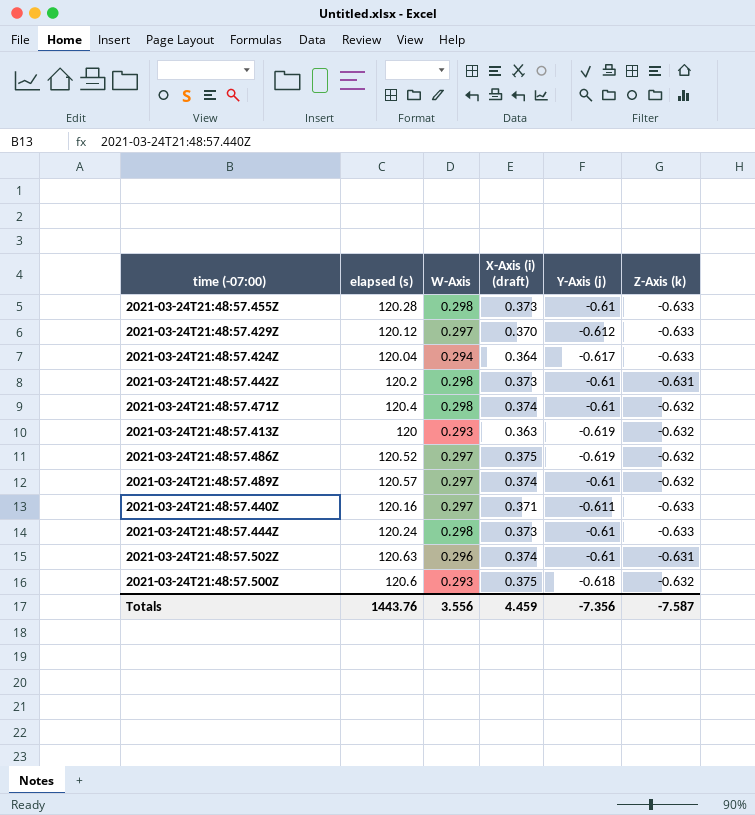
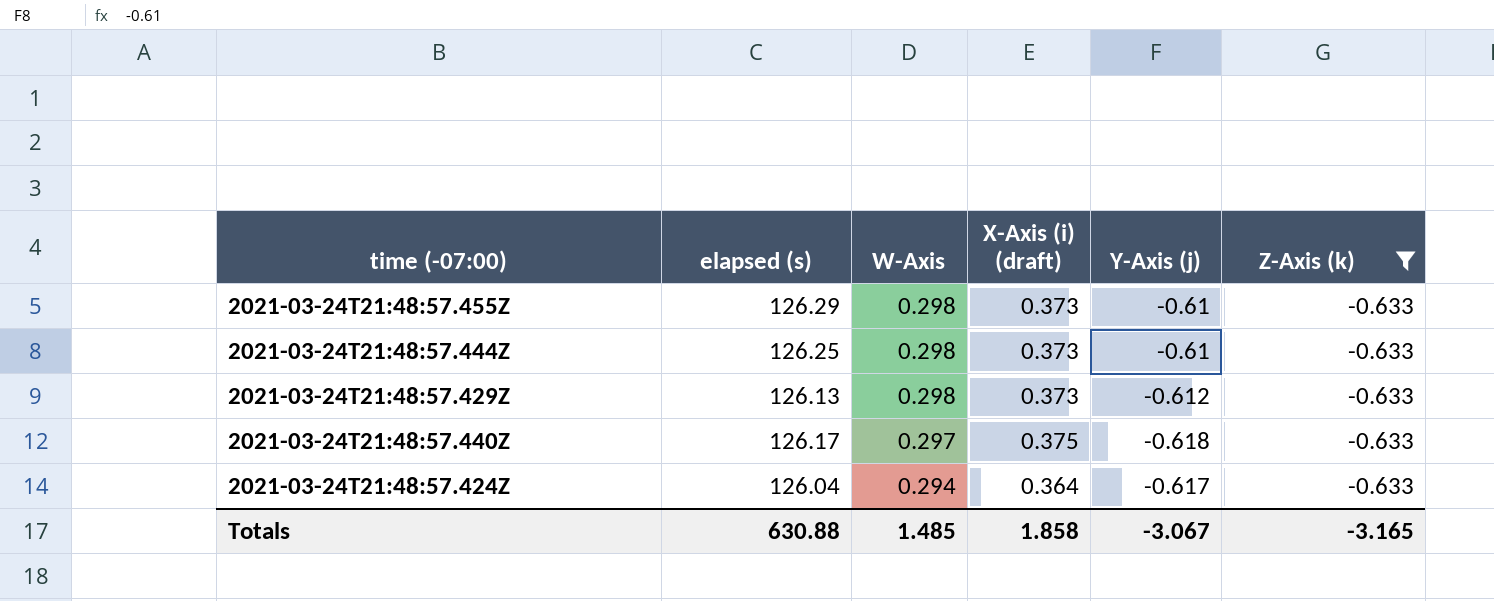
filter: none -> Z-Axis (k) = -0.633
row order: none -> W-Axis descending
2021-03-24T21:48:57.455Z | elapsed (s): 120.28 -> 126.29
2021-03-24T21:48:57.444Z | elapsed (s): 120.24 -> 126.25
2021-03-24T21:48:57.429Z | elapsed (s): 120.12 -> 126.13
2021-03-24T21:48:57.429Z | W-Axis: 0.297 -> 0.298
2021-03-24T21:48:57.429Z | X-Axis (i) (draft): 0.370 -> 0.373
2021-03-24T21:48:57.440Z | elapsed (s): 120.16 -> 126.17
2021-03-24T21:48:57.440Z | X-Axis (i) (draft): 0.371 -> 0.375
2021-03-24T21:48:57.440Z | Y-Axis (j): -0.611 -> -0.618
2021-03-24T21:48:57.424Z | elapsed (s): 120.04 -> 126.04
Totals | elapsed (s): 1443.76 -> 630.88
Totals | W-Axis: 3.556 -> 1.485
Totals | X-Axis (i) (draft): 4.459 -> 1.858
Totals | Y-Axis (j): -7.356 -> -3.067
Totals | Z-Axis (k): -7.587 -> -3.165

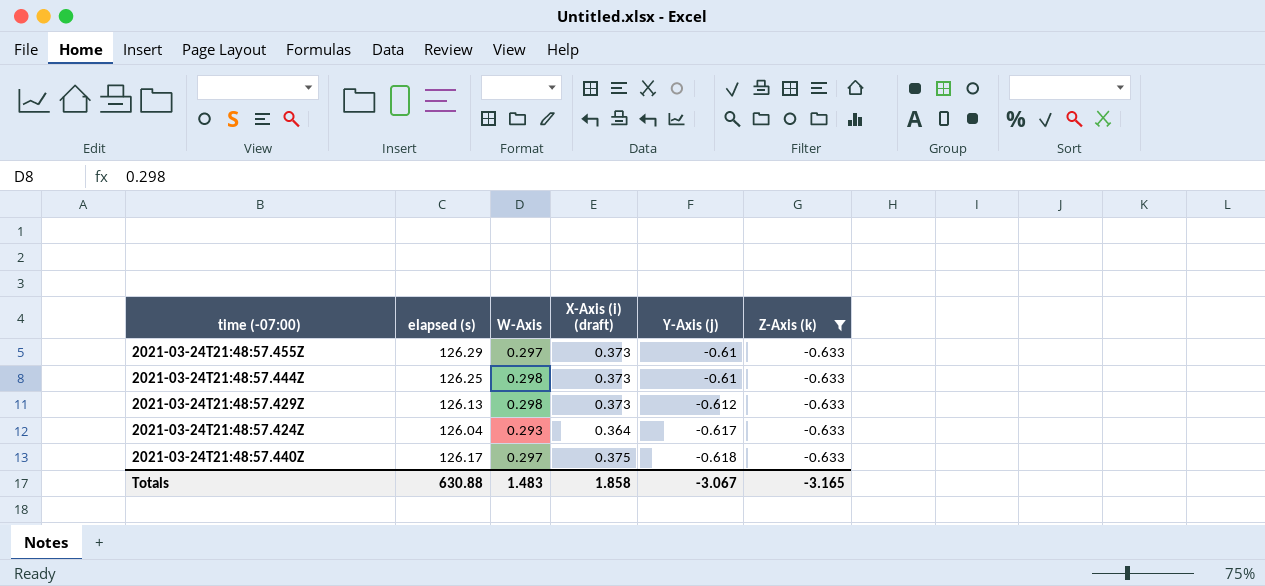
row order: W-Axis descending -> Y-Axis (j) descending
2021-03-24T21:48:57.455Z | W-Axis: 0.298 -> 0.297
2021-03-24T21:48:57.424Z | W-Axis: 0.294 -> 0.293
Totals | W-Axis: 1.485 -> 1.483

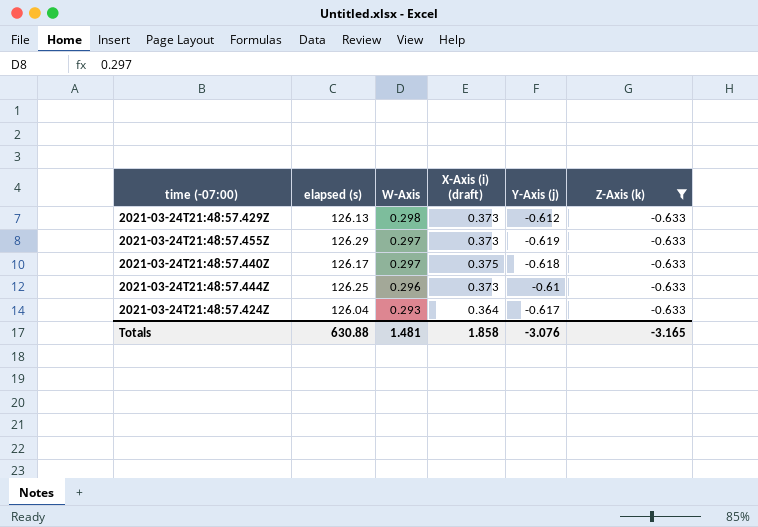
row order: Y-Axis (j) descending -> W-Axis descending
2021-03-24T21:48:57.455Z | Y-Axis (j): -0.61 -> -0.619
2021-03-24T21:48:57.444Z | W-Axis: 0.298 -> 0.296
Totals | W-Axis: 1.483 -> 1.481
Totals | Y-Axis (j): -3.067 -> -3.076

